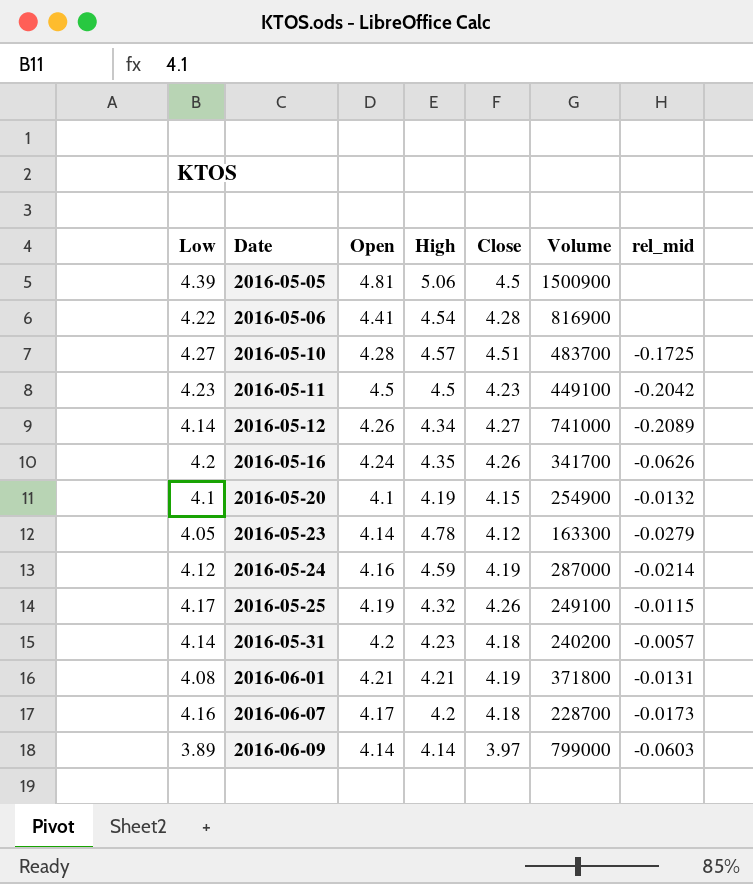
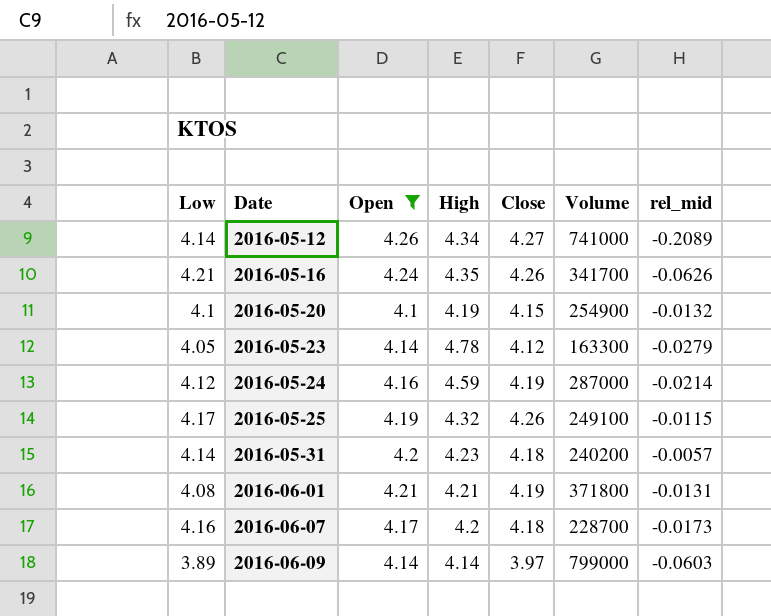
filter: none -> Open <= 4.26
2016-05-16 | Low: 4.2 -> 4.21

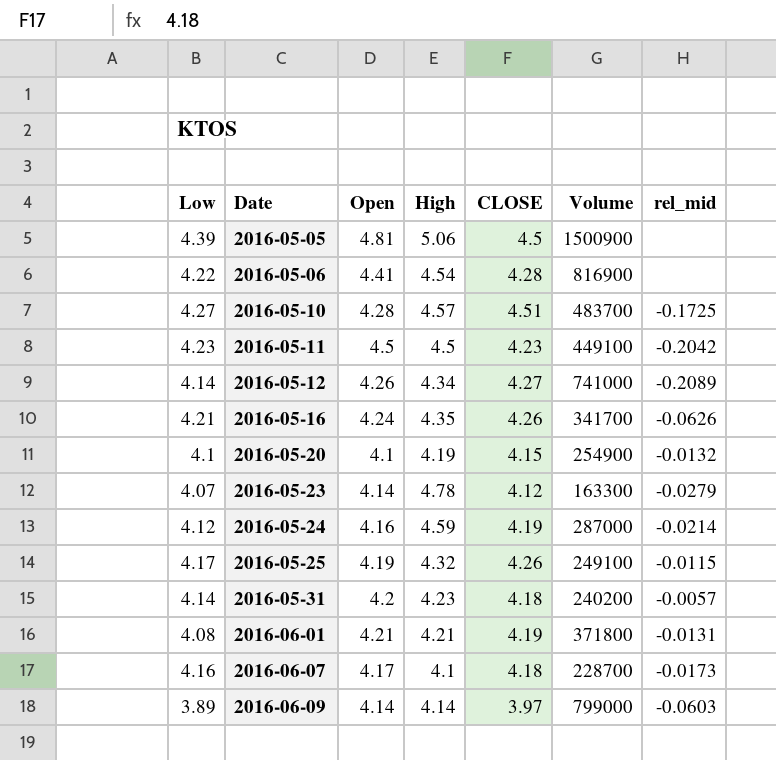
filter: Open <= 4.26 -> none
column name: Close -> CLOSE
2016-05-23 | Low: 4.05 -> 4.07
2016-06-07 | High: 4.2 -> 4.1

